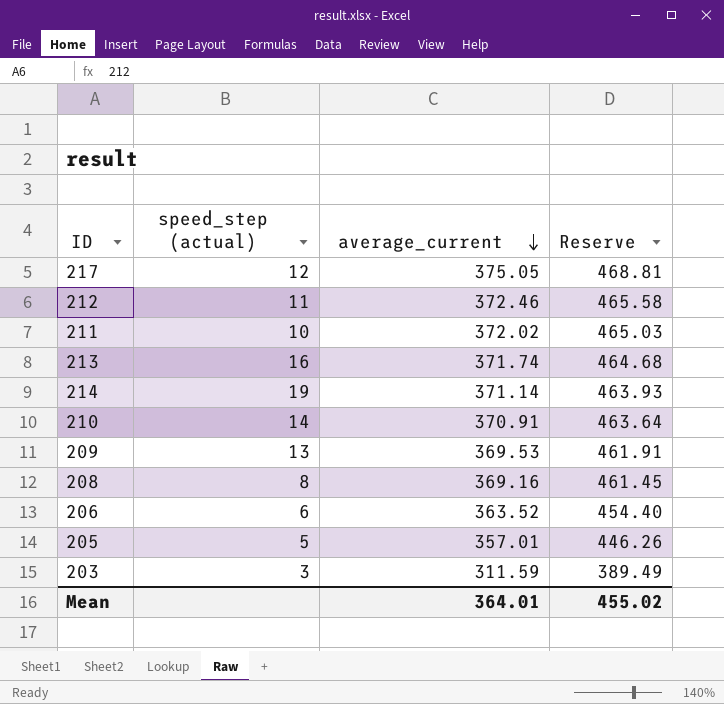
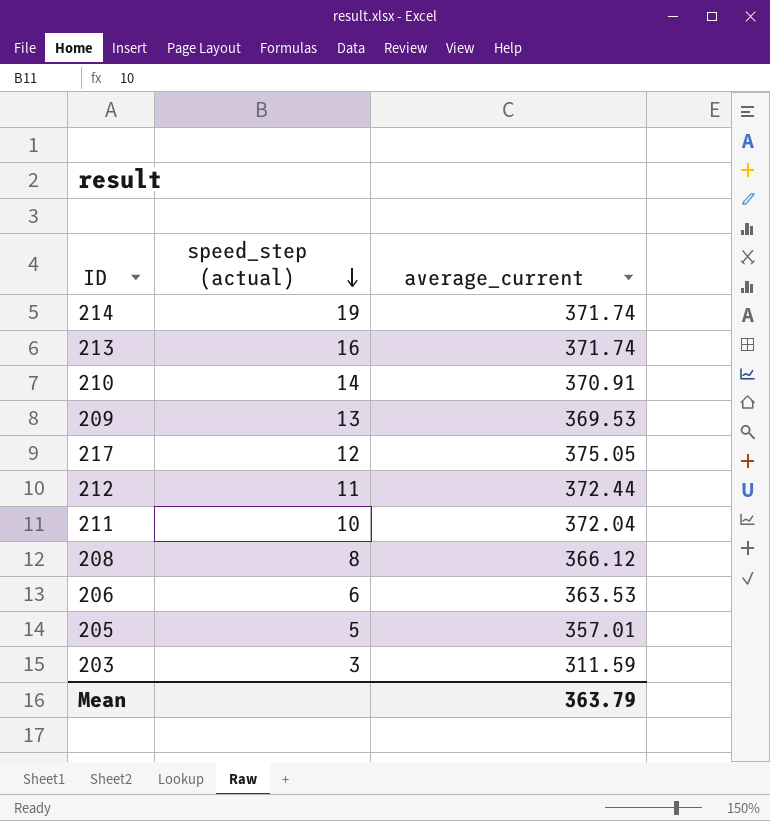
row order: average_current descending -> speed_step (actual) descending
column Reserve | formula: [average_current] * 1.25 -> none
214 | average_current: 371.14 -> 371.74
212 | average_current: 372.46 -> 372.44
211 | average_current: 372.02 -> 372.04
208 | average_current: 369.16 -> 366.12
206 | average_current: 363.52 -> 363.53
Mean | average_current: 364.01 -> 363.79

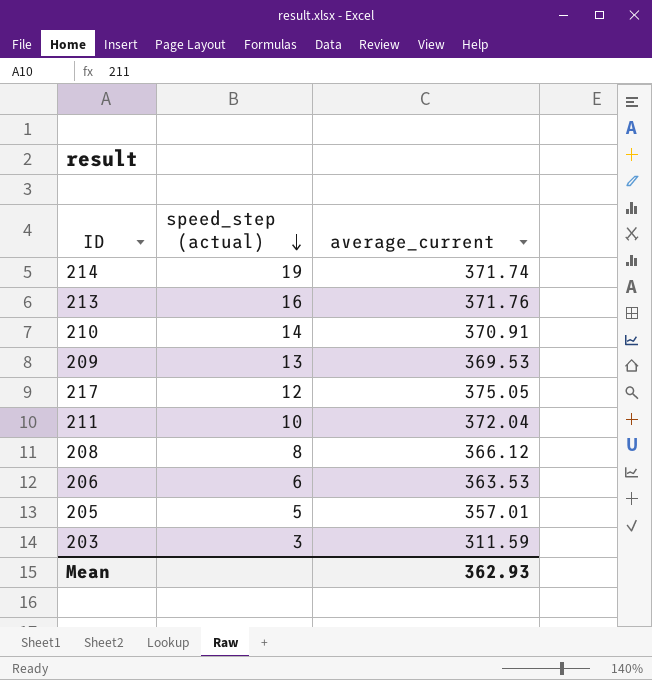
row 212: 11 | 372.44 -> none
213 | average_current: 371.74 -> 371.76
Mean | average_current: 363.79 -> 362.93

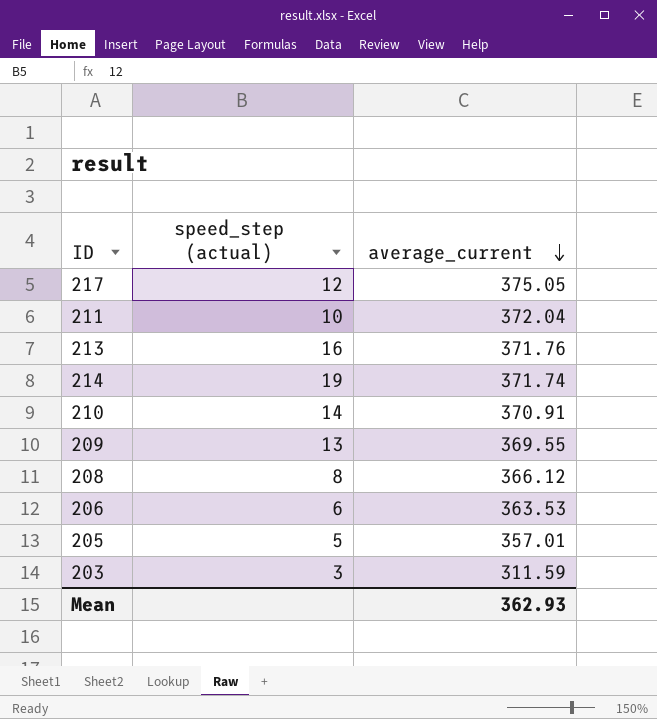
row order: speed_step (actual) descending -> average_current descending
209 | average_current: 369.53 -> 369.55

